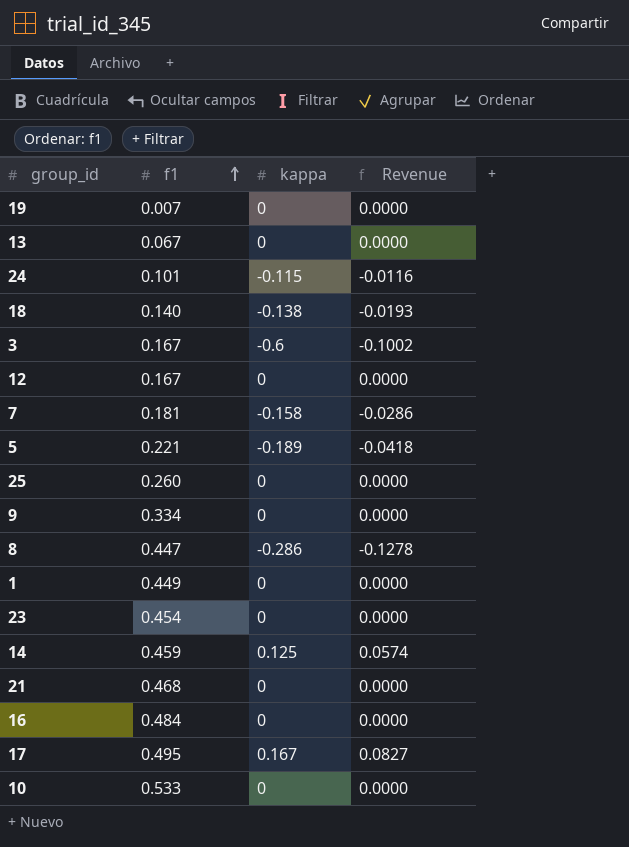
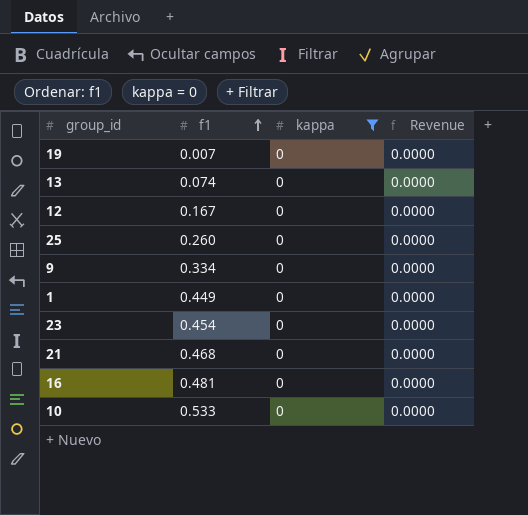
filter: none -> kappa = 0
13 | f1: 0.067 -> 0.074
16 | f1: 0.484 -> 0.481

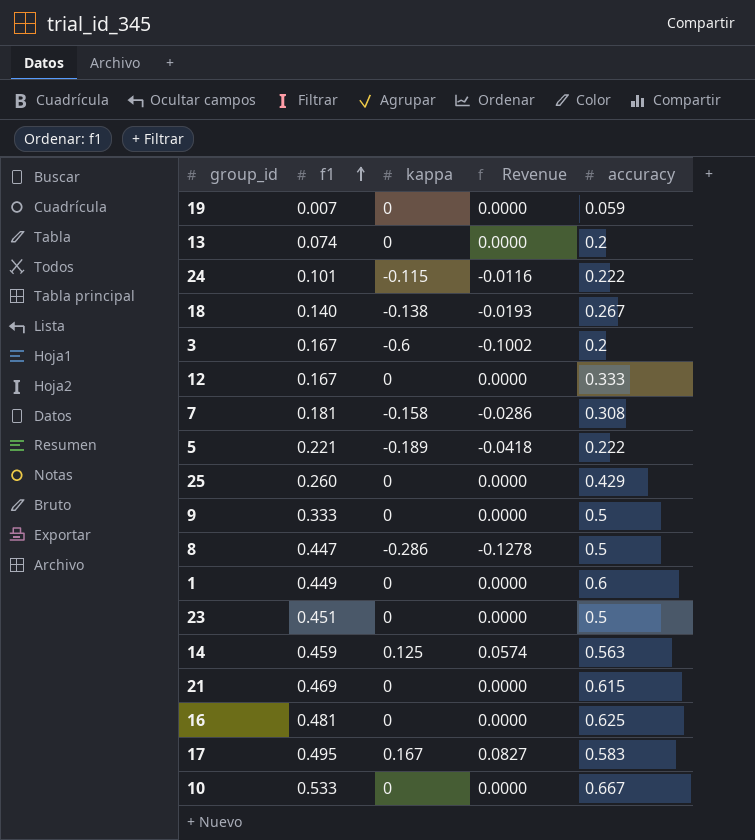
filter: kappa = 0 -> none
column accuracy | position: none -> 5
9 | f1: 0.334 -> 0.333
23 | f1: 0.454 -> 0.451
21 | f1: 0.468 -> 0.469

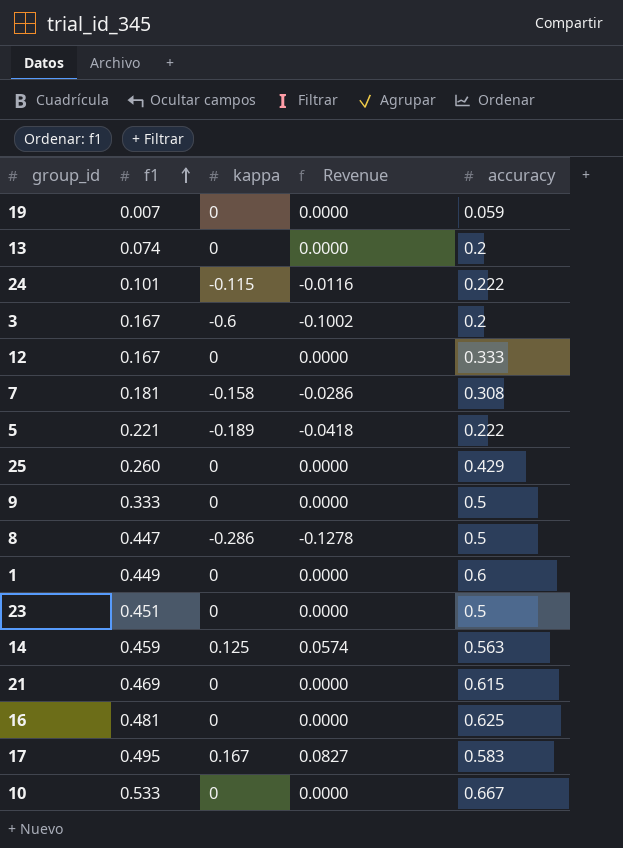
row 18: 0.140 | -0.138 | -0.0193 | 0.267 -> none

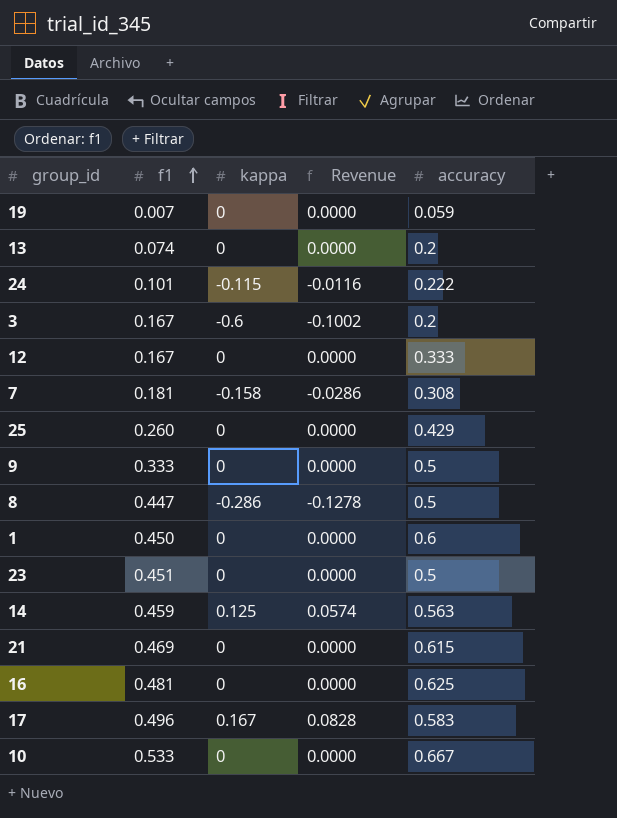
row 5: 0.221 | -0.189 | -0.0418 | 0.222 -> none
1 | f1: 0.449 -> 0.450
17 | f1: 0.495 -> 0.496
17 | Revenue: 0.0827 -> 0.0828

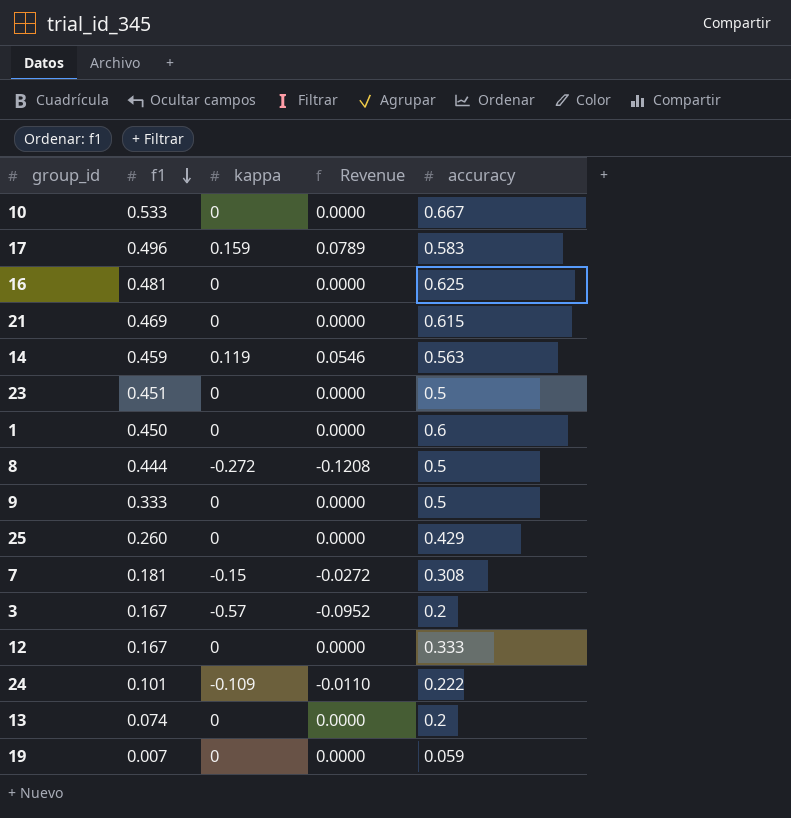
row order: f1 ascending -> f1 descending
17 | kappa: 0.167 -> 0.159
17 | Revenue: 0.0828 -> 0.0789
14 | kappa: 0.125 -> 0.119
14 | Revenue: 0.0574 -> 0.0546
8 | f1: 0.447 -> 0.444
8 | kappa: -0.286 -> -0.272
8 | Revenue: -0.1278 -> -0.1208
7 | kappa: -0.158 -> -0.15
7 | Revenue: -0.0286 -> -0.0272
3 | kappa: -0.6 -> -0.57
3 | Revenue: -0.1002 -> -0.0952
24 | kappa: -0.115 -> -0.109
24 | Revenue: -0.0116 -> -0.0110

